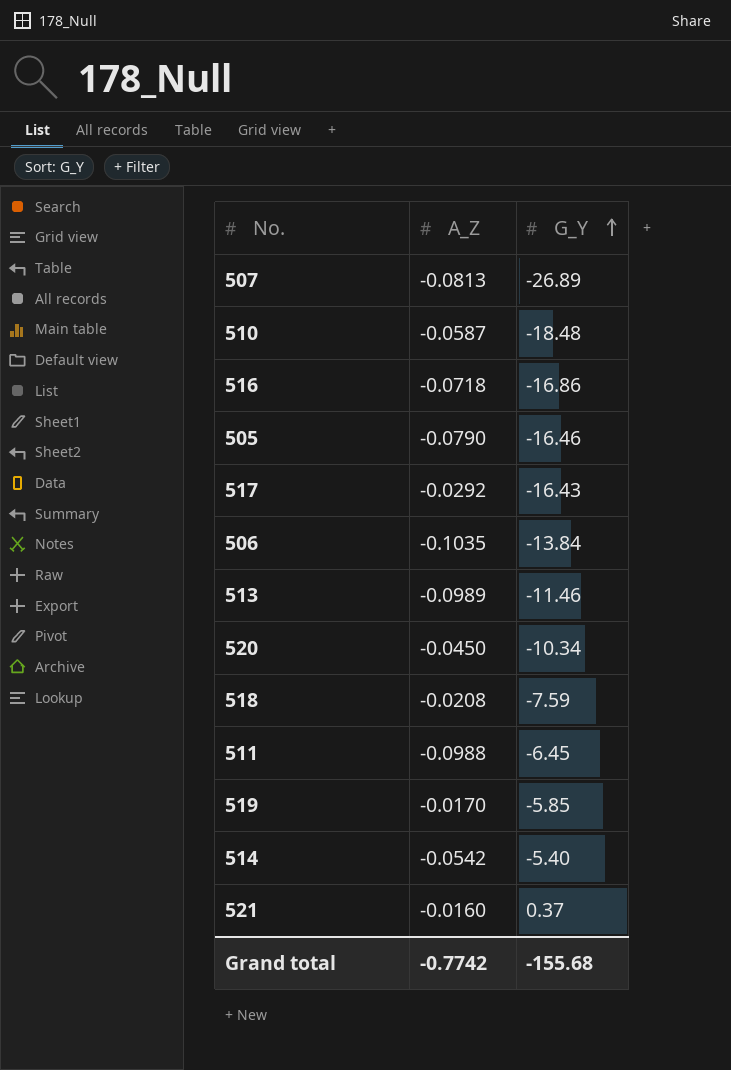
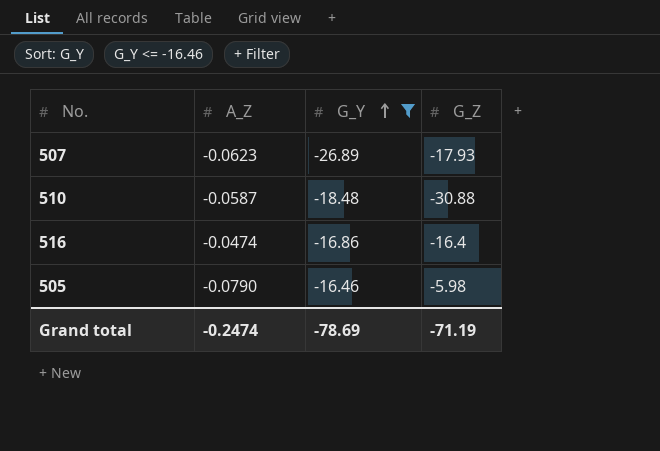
filter: none -> G_Y <= -16.46
column G_Z | position: none -> 4
507 | A_Z: -0.0813 -> -0.0623
516 | A_Z: -0.0718 -> -0.0474
Grand total | A_Z: -0.7742 -> -0.2474
Grand total | G_Y: -155.68 -> -78.69

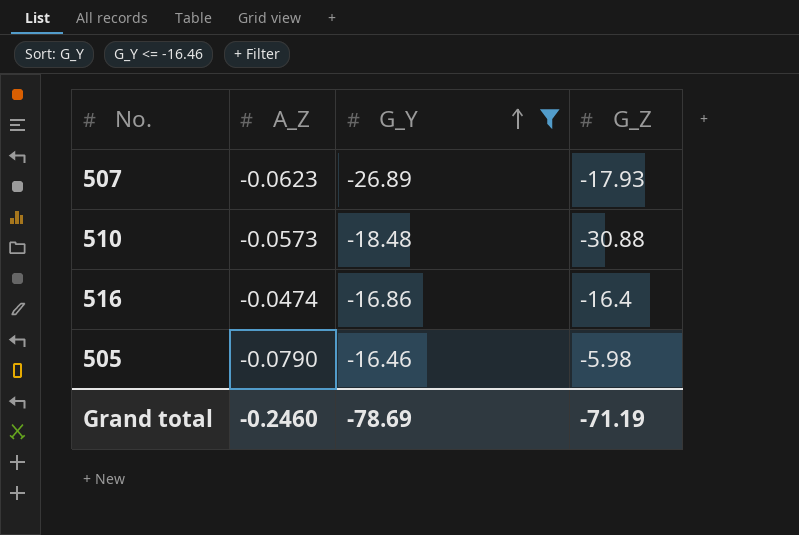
510 | A_Z: -0.0587 -> -0.0573
Grand total | A_Z: -0.2474 -> -0.2460

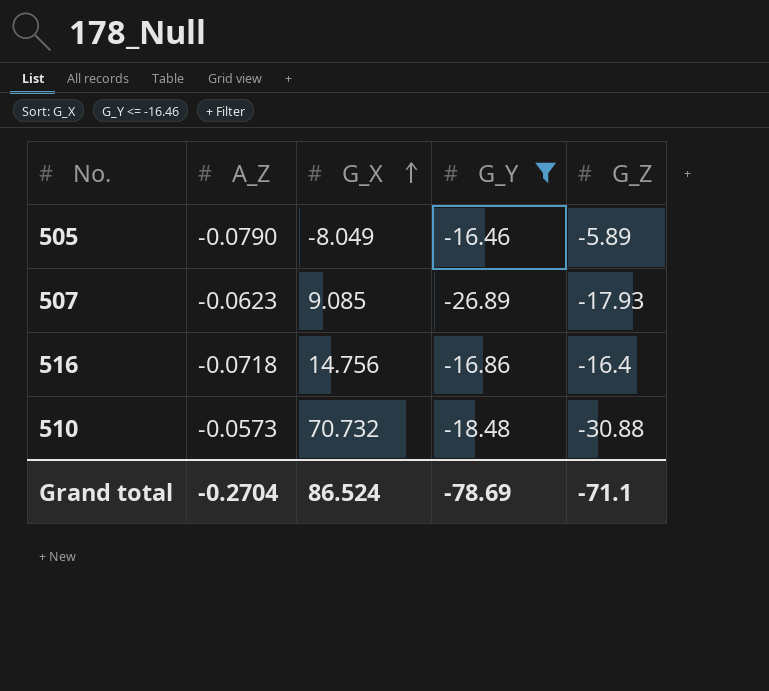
row order: G_Y ascending -> G_X ascending
column G_X | position: none -> 3
505 | G_Z: -5.98 -> -5.89
516 | A_Z: -0.0474 -> -0.0718
Grand total | A_Z: -0.2460 -> -0.2704
Grand total | G_Z: -71.19 -> -71.1

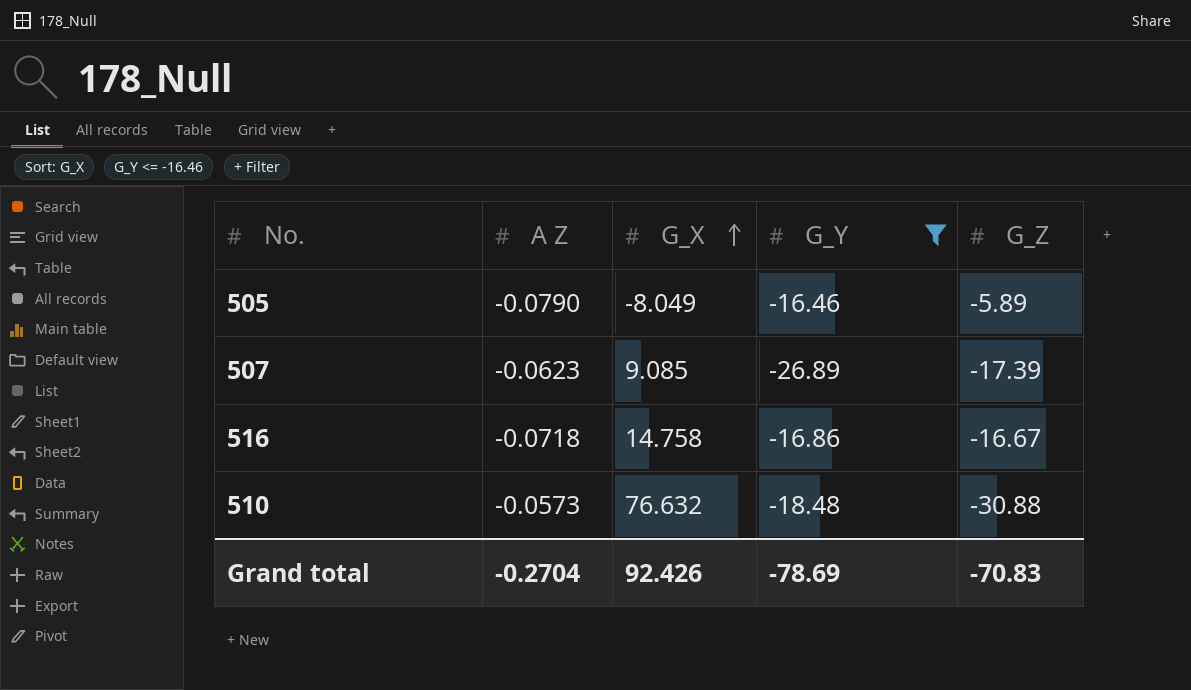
column name: A_Z -> A Z
507 | G_Z: -17.93 -> -17.39
516 | G_X: 14.756 -> 14.758
516 | G_Z: -16.4 -> -16.67
510 | G_X: 70.732 -> 76.632
Grand total | G_X: 86.524 -> 92.426
Grand total | G_Z: -71.1 -> -70.83

